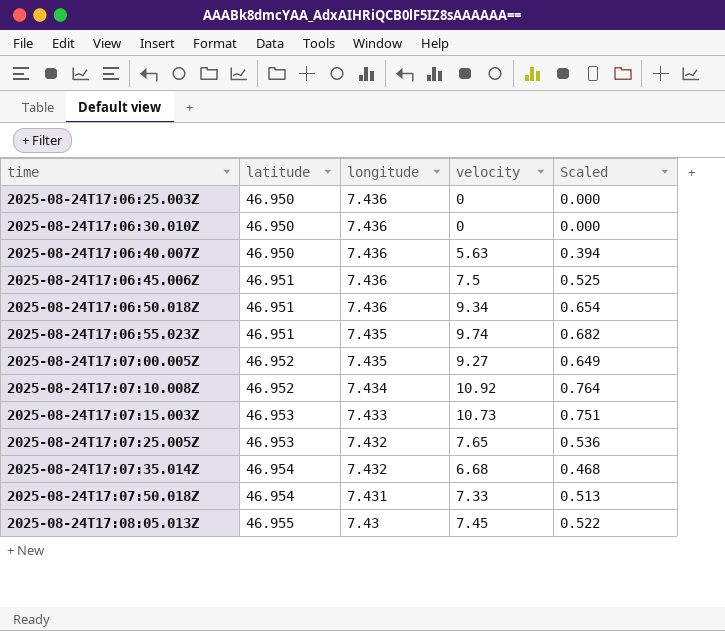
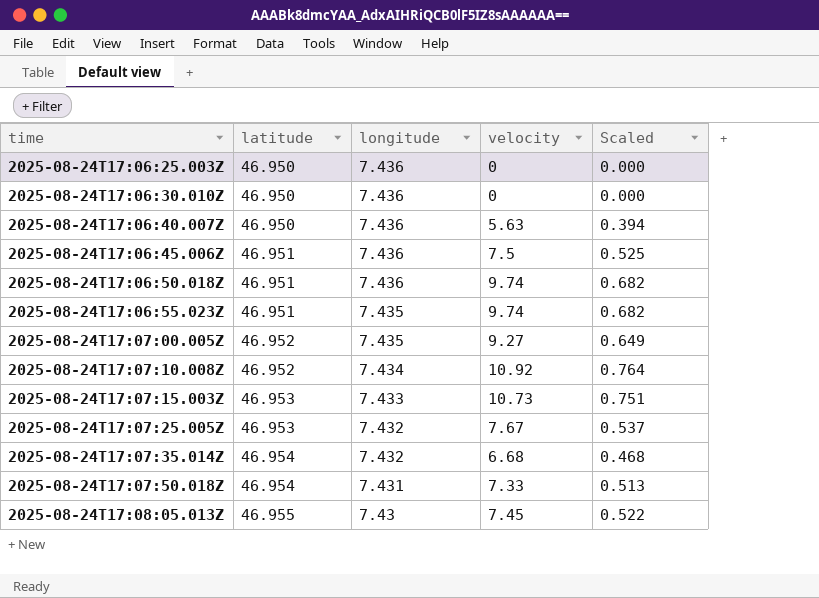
2025-08-24T17:06:50.018Z | velocity: 9.34 -> 9.74
2025-08-24T17:06:50.018Z | Scaled: 0.654 -> 0.682
2025-08-24T17:07:25.005Z | velocity: 7.65 -> 7.67
2025-08-24T17:07:25.005Z | Scaled: 0.536 -> 0.537

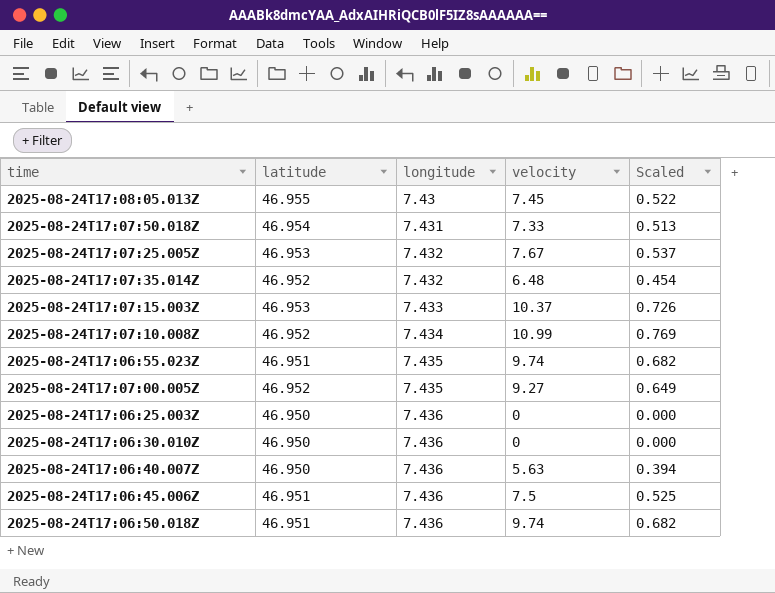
row order: time ascending -> longitude ascending
2025-08-24T17:07:35.014Z | latitude: 46.954 -> 46.952
2025-08-24T17:07:35.014Z | velocity: 6.68 -> 6.48
2025-08-24T17:07:35.014Z | Scaled: 0.468 -> 0.454
2025-08-24T17:07:15.003Z | velocity: 10.73 -> 10.37
2025-08-24T17:07:15.003Z | Scaled: 0.751 -> 0.726
2025-08-24T17:07:10.008Z | velocity: 10.92 -> 10.99
2025-08-24T17:07:10.008Z | Scaled: 0.764 -> 0.769

